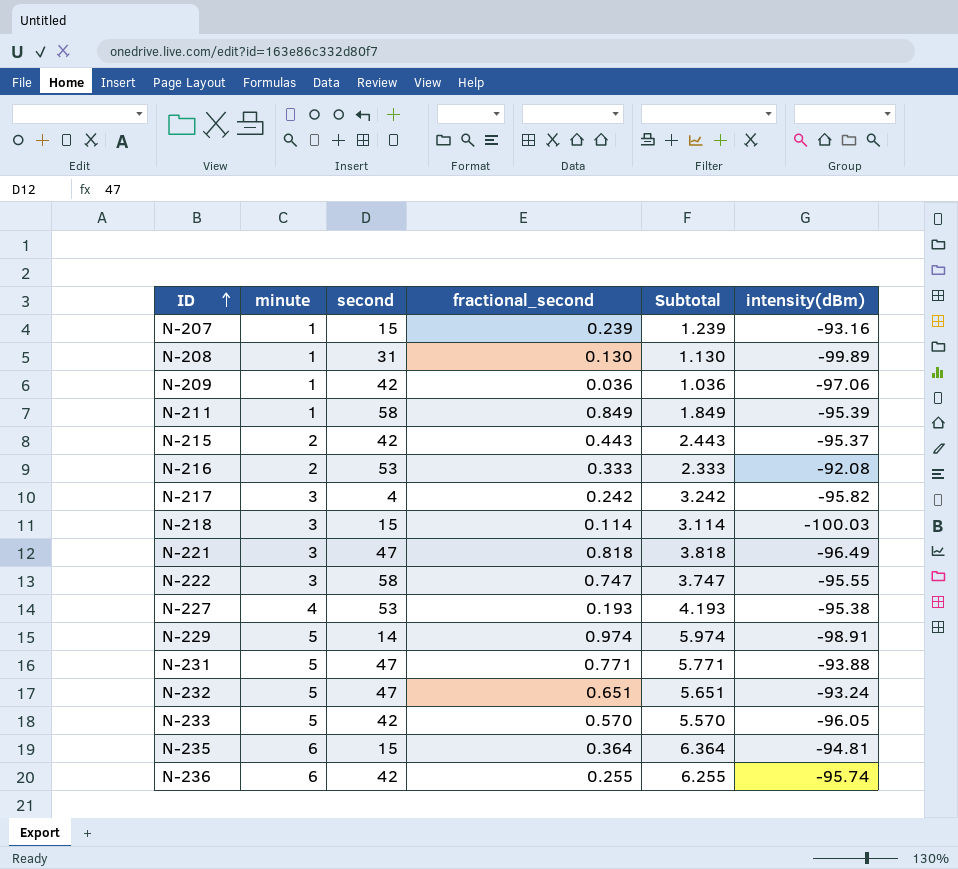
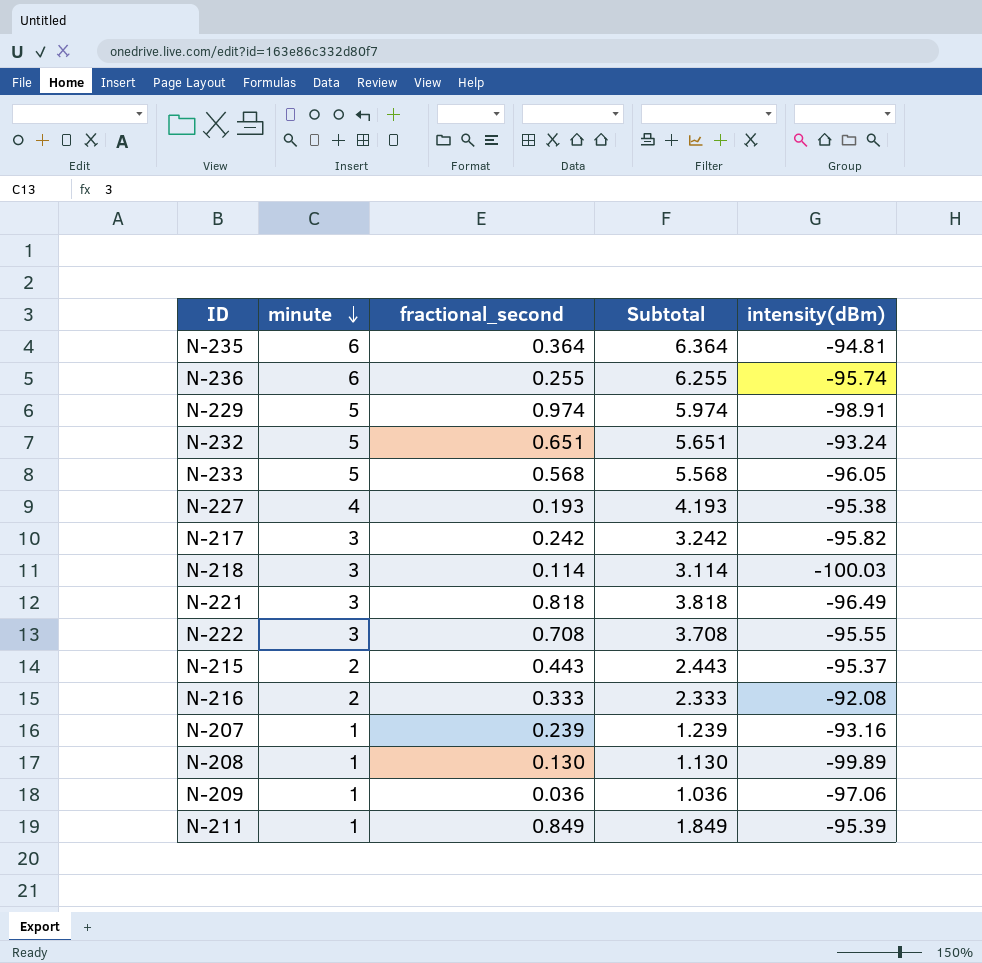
row order: ID ascending -> minute descending
column second | position: 3 -> none
row N-231: 5 | 47 | 0.771 | 5.771 | -93.88 -> none
N-233 | fractional_second: 0.570 -> 0.568
N-233 | Subtotal: 5.570 -> 5.568
N-222 | fractional_second: 0.747 -> 0.708
N-222 | Subtotal: 3.747 -> 3.708

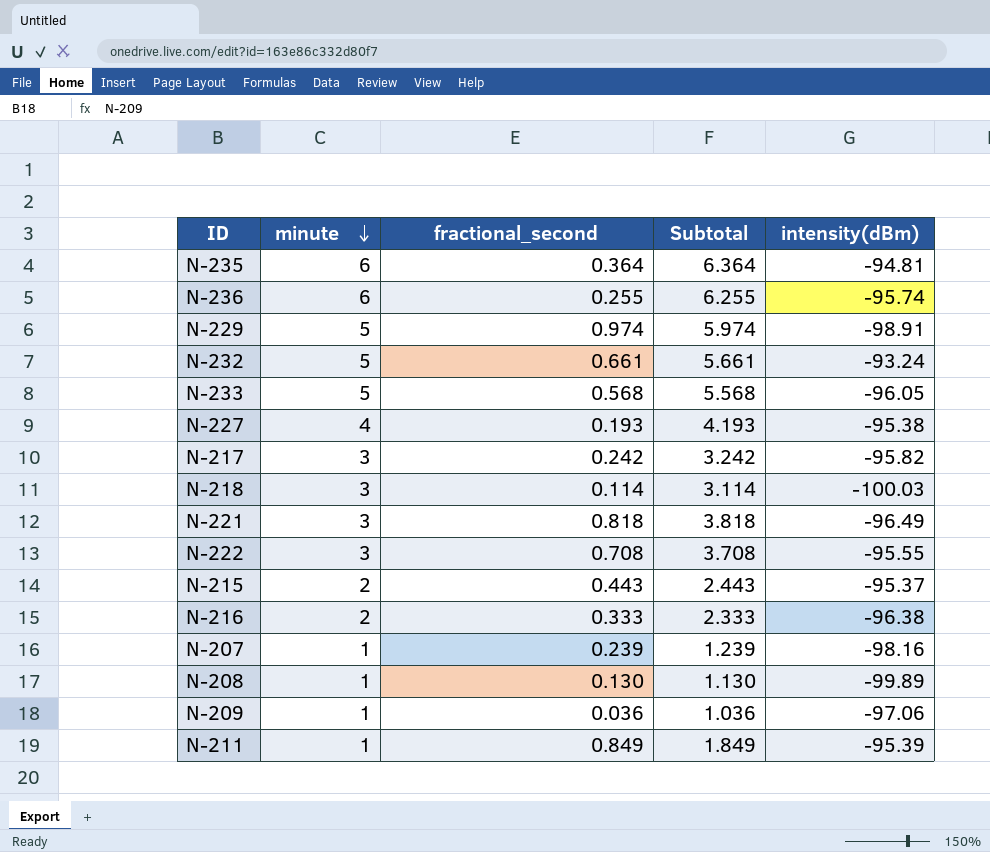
N-232 | fractional_second: 0.651 -> 0.661
N-232 | Subtotal: 5.651 -> 5.661
N-216 | intensity(dBm): -92.08 -> -96.38
N-207 | intensity(dBm): -93.16 -> -98.16

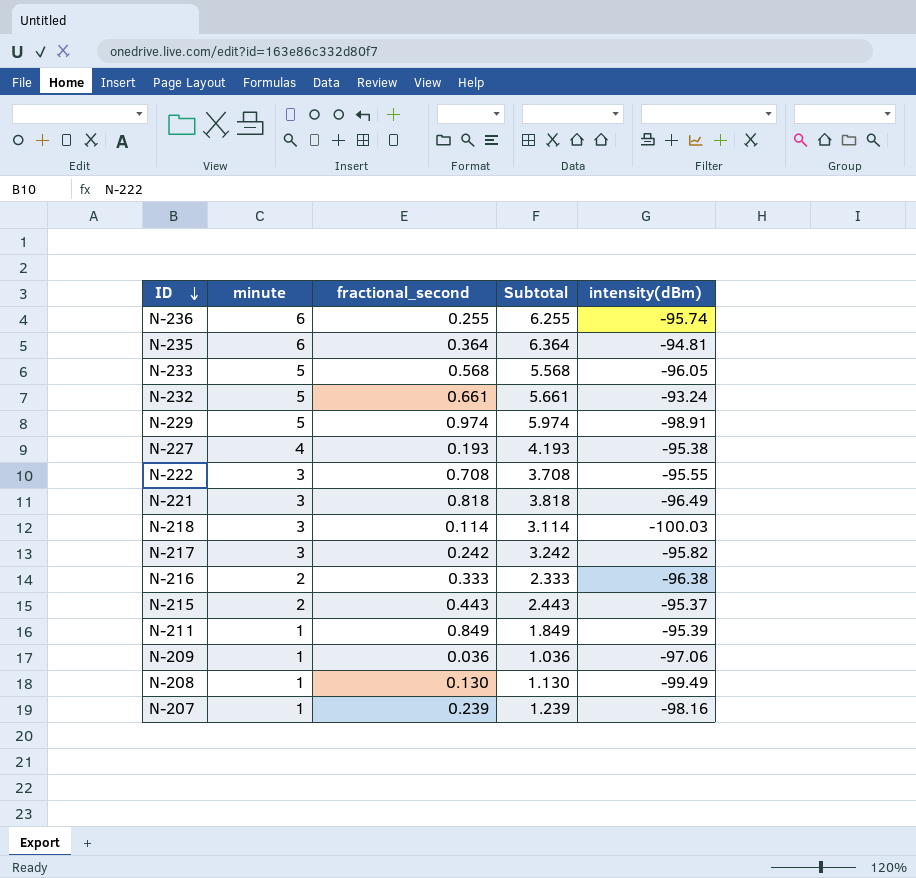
row order: minute descending -> ID descending
N-208 | intensity(dBm): -99.89 -> -99.49

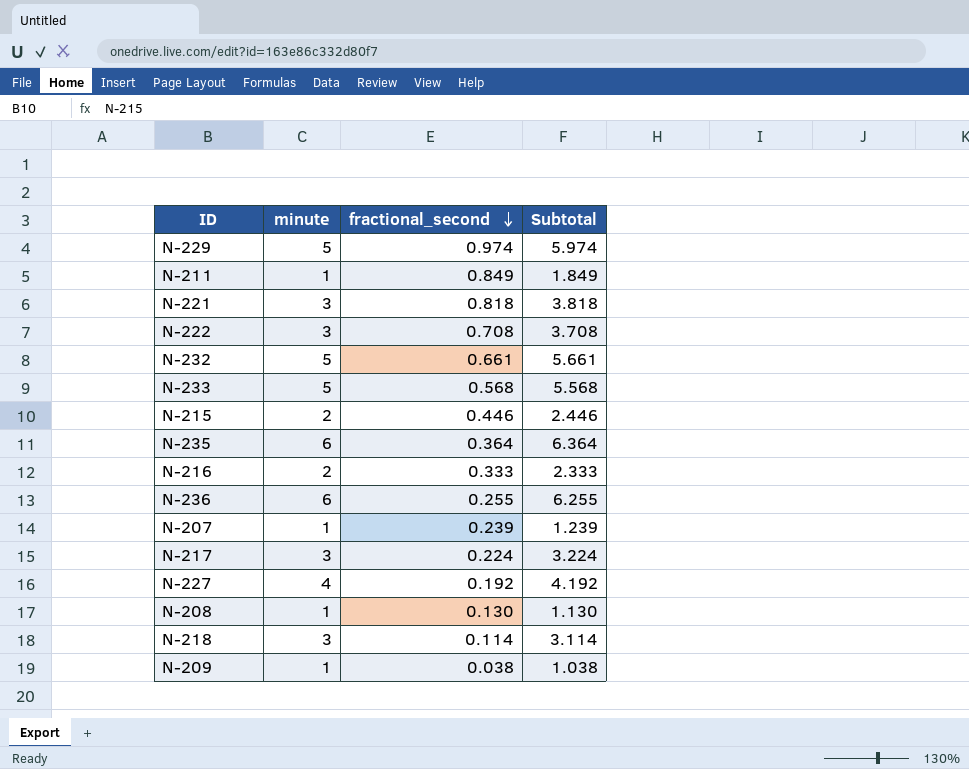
row order: ID descending -> fractional_second descending
column intensity(dBm) | position: 5 -> none
N-215 | fractional_second: 0.443 -> 0.446
N-215 | Subtotal: 2.443 -> 2.446
N-217 | fractional_second: 0.242 -> 0.224
N-217 | Subtotal: 3.242 -> 3.224
N-227 | fractional_second: 0.193 -> 0.192
N-227 | Subtotal: 4.193 -> 4.192
N-209 | fractional_second: 0.036 -> 0.038
N-209 | Subtotal: 1.036 -> 1.038

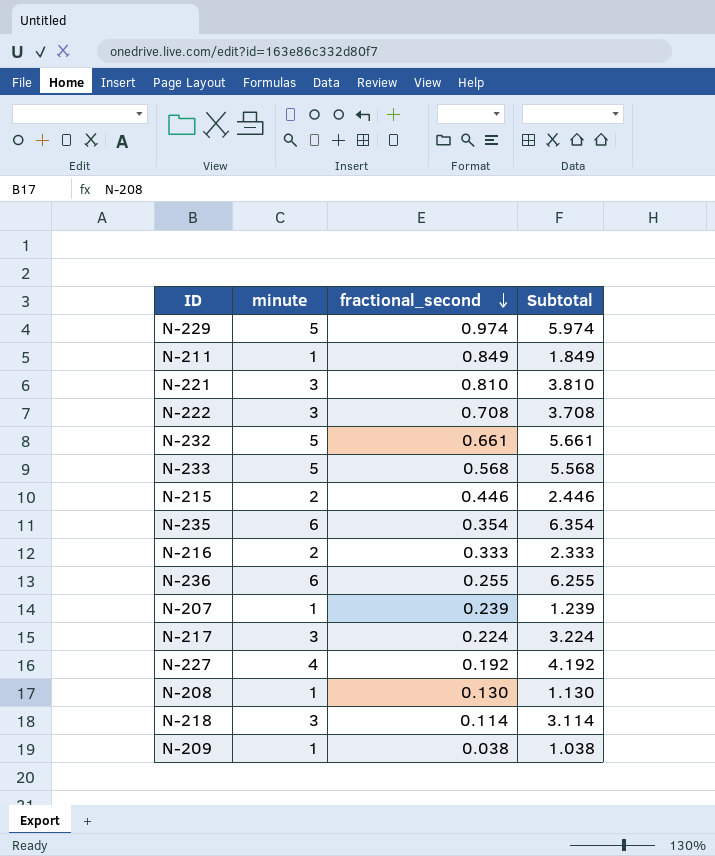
N-221 | fractional_second: 0.818 -> 0.810
N-221 | Subtotal: 3.818 -> 3.810
N-235 | fractional_second: 0.364 -> 0.354
N-235 | Subtotal: 6.364 -> 6.354

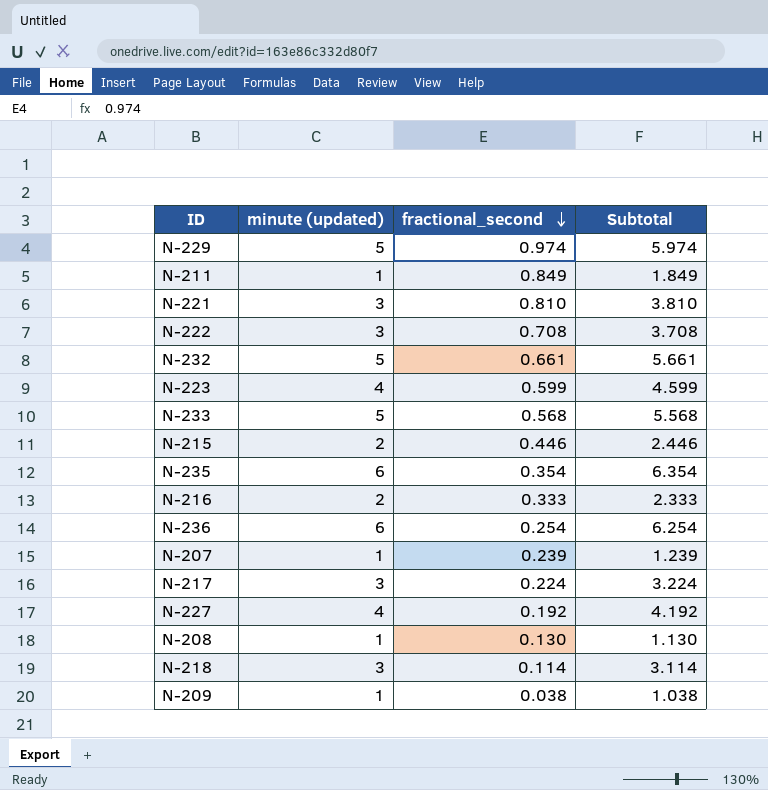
column name: minute -> minute (updated)
row N-223: none -> 4 | 0.599 | 4.599
N-236 | fractional_second: 0.255 -> 0.254
N-236 | Subtotal: 6.255 -> 6.254

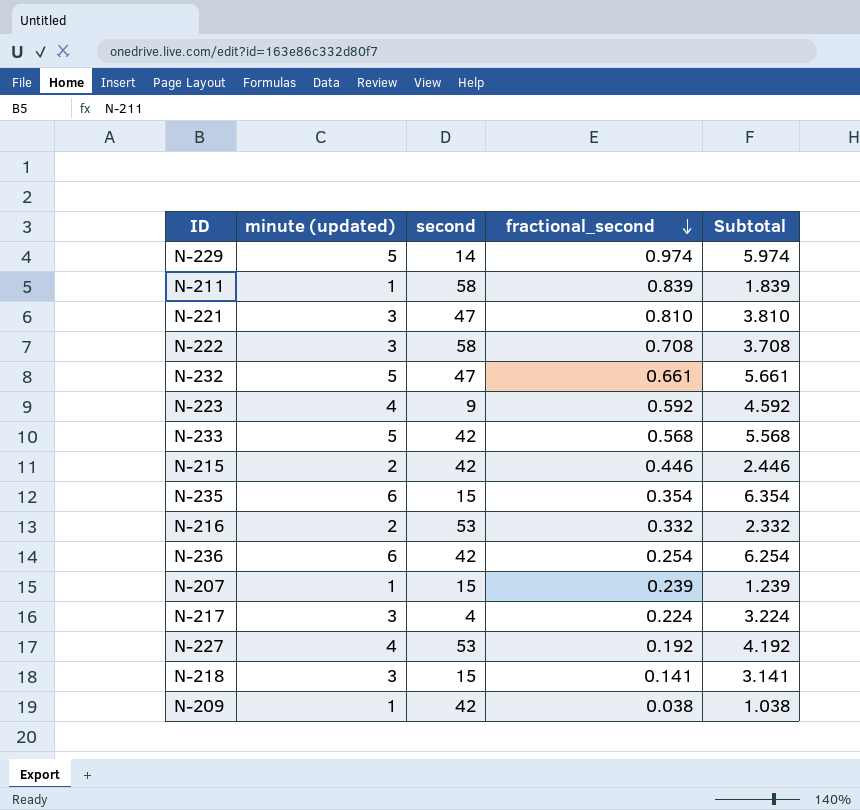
column second | position: none -> 3
row N-208: 1 | 0.130 | 1.130 -> none
N-211 | fractional_second: 0.849 -> 0.839
N-211 | Subtotal: 1.849 -> 1.839
N-223 | fractional_second: 0.599 -> 0.592
N-223 | Subtotal: 4.599 -> 4.592
N-216 | fractional_second: 0.333 -> 0.332
N-216 | Subtotal: 2.333 -> 2.332
N-218 | fractional_second: 0.114 -> 0.141
N-218 | Subtotal: 3.114 -> 3.141

